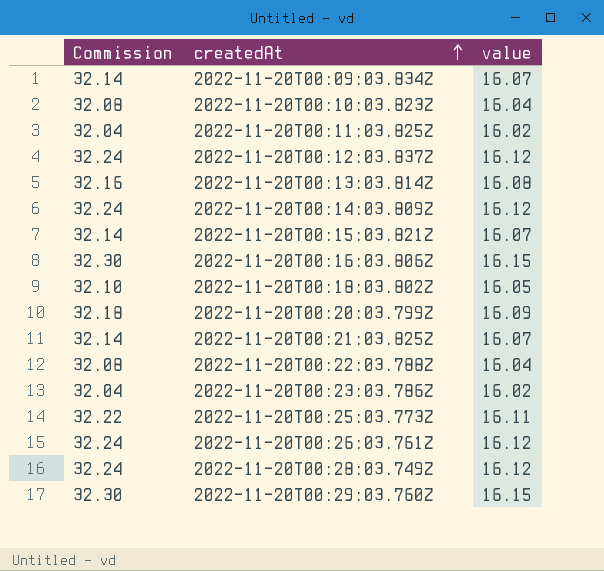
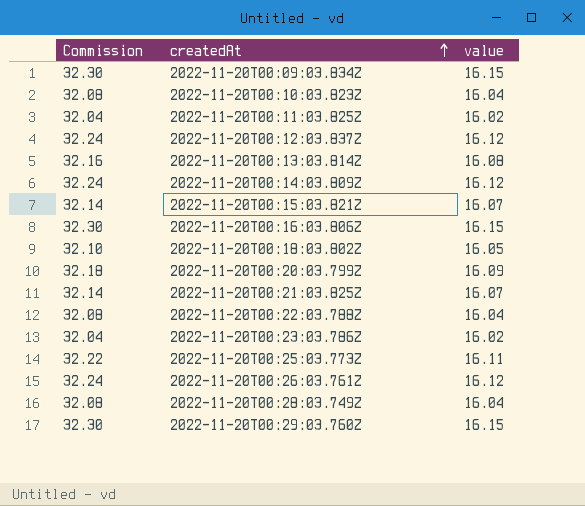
2022-11-20T00:09:03.834Z | Commission: 32.14 -> 32.30
2022-11-20T00:09:03.834Z | value: 16.07 -> 16.15
2022-11-20T00:28:03.749Z | Commission: 32.24 -> 32.08
2022-11-20T00:28:03.749Z | value: 16.12 -> 16.04

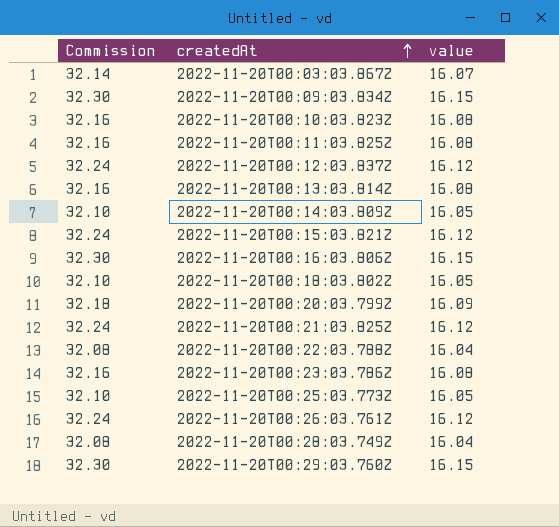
row 2022-11-20T00:03:03.867Z: none -> 32.14 | 16.07
2022-11-20T00:10:03.823Z | Commission: 32.08 -> 32.16
2022-11-20T00:10:03.823Z | value: 16.04 -> 16.08
2022-11-20T00:11:03.825Z | Commission: 32.04 -> 32.16
2022-11-20T00:11:03.825Z | value: 16.02 -> 16.08
2022-11-20T00:14:03.809Z | Commission: 32.24 -> 32.10
2022-11-20T00:14:03.809Z | value: 16.12 -> 16.05
2022-11-20T00:15:03.821Z | Commission: 32.14 -> 32.24
2022-11-20T00:15:03.821Z | value: 16.07 -> 16.12
2022-11-20T00:21:03.825Z | Commission: 32.14 -> 32.24
2022-11-20T00:21:03.825Z | value: 16.07 -> 16.12
2022-11-20T00:23:03.786Z | Commission: 32.04 -> 32.16
2022-11-20T00:23:03.786Z | value: 16.02 -> 16.08
2022-11-20T00:25:03.773Z | Commission: 32.22 -> 32.10
2022-11-20T00:25:03.773Z | value: 16.11 -> 16.05

